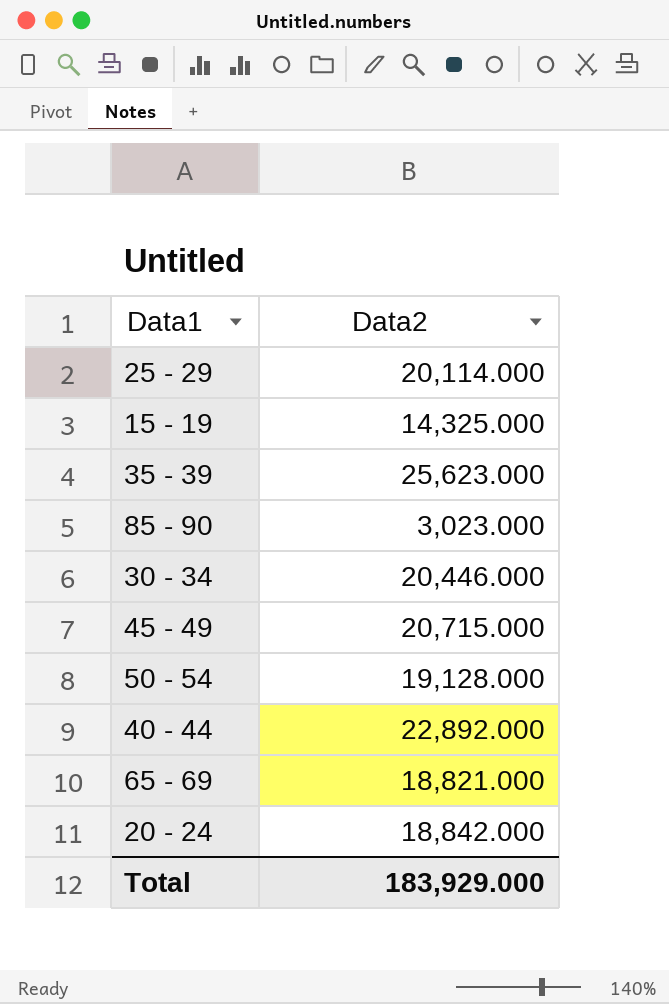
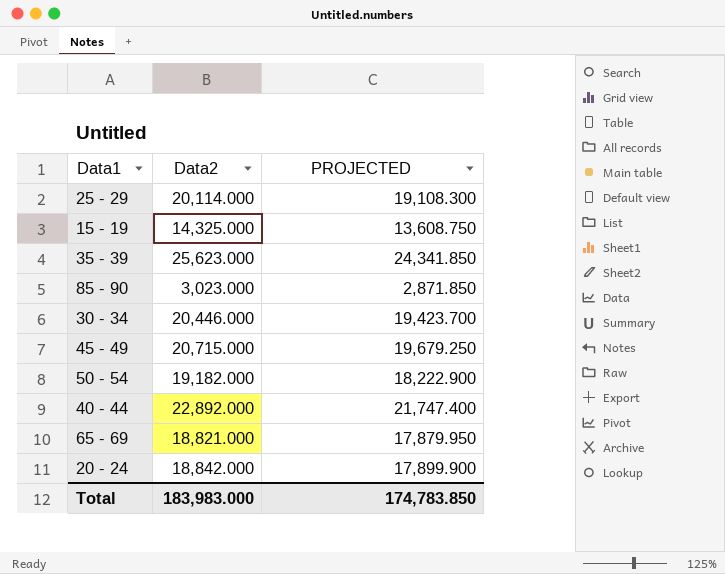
column PROJECTED | formula: none -> [Data2] * 0.95
50 - 54 | Data2: 19,128.000 -> 19,182.000
Total | Data2: 183,929.000 -> 183,983.000

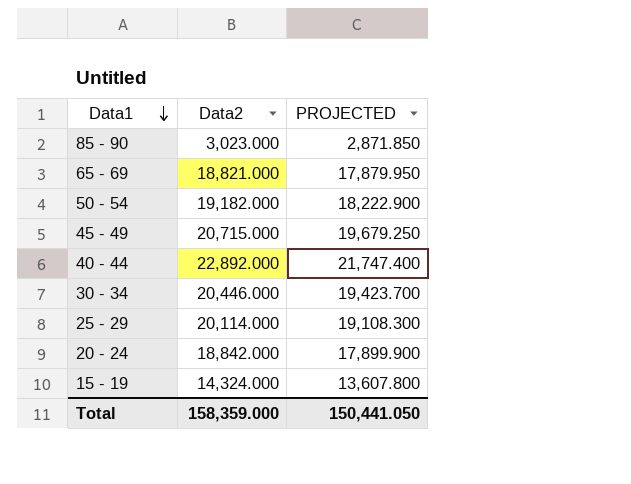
row order: none -> Data1 descending
row 35 - 39: 25,623.000 | 24,341.850 -> none
15 - 19 | Data2: 14,325.000 -> 14,324.000
15 - 19 | PROJECTED: 13,608.750 -> 13,607.800
Total | Data2: 183,983.000 -> 158,359.000
Total | PROJECTED: 174,783.850 -> 150,441.050

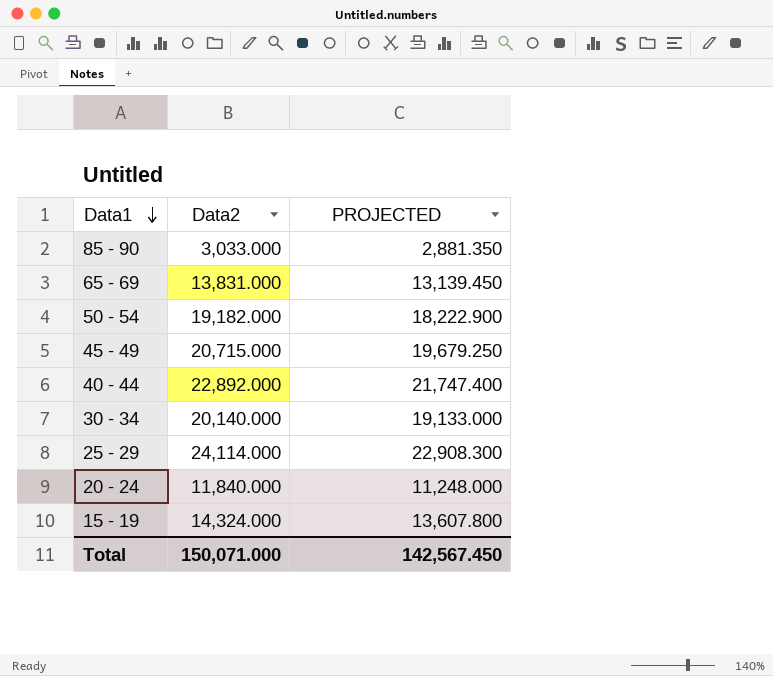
85 - 90 | Data2: 3,023.000 -> 3,033.000
85 - 90 | PROJECTED: 2,871.850 -> 2,881.350
65 - 69 | Data2: 18,821.000 -> 13,831.000
65 - 69 | PROJECTED: 17,879.950 -> 13,139.450
30 - 34 | Data2: 20,446.000 -> 20,140.000
30 - 34 | PROJECTED: 19,423.700 -> 19,133.000
25 - 29 | Data2: 20,114.000 -> 24,114.000
25 - 29 | PROJECTED: 19,108.300 -> 22,908.300
20 - 24 | Data2: 18,842.000 -> 11,840.000
20 - 24 | PROJECTED: 17,899.900 -> 11,248.000
Total | Data2: 158,359.000 -> 150,071.000
Total | PROJECTED: 150,441.050 -> 142,567.450

